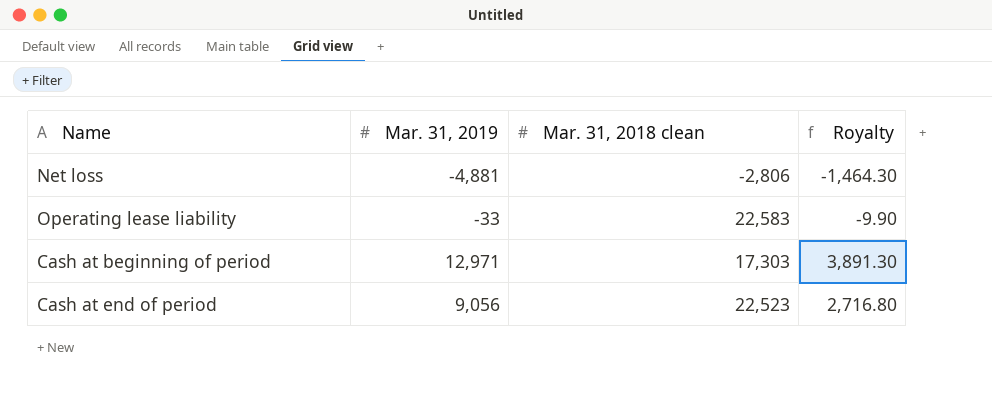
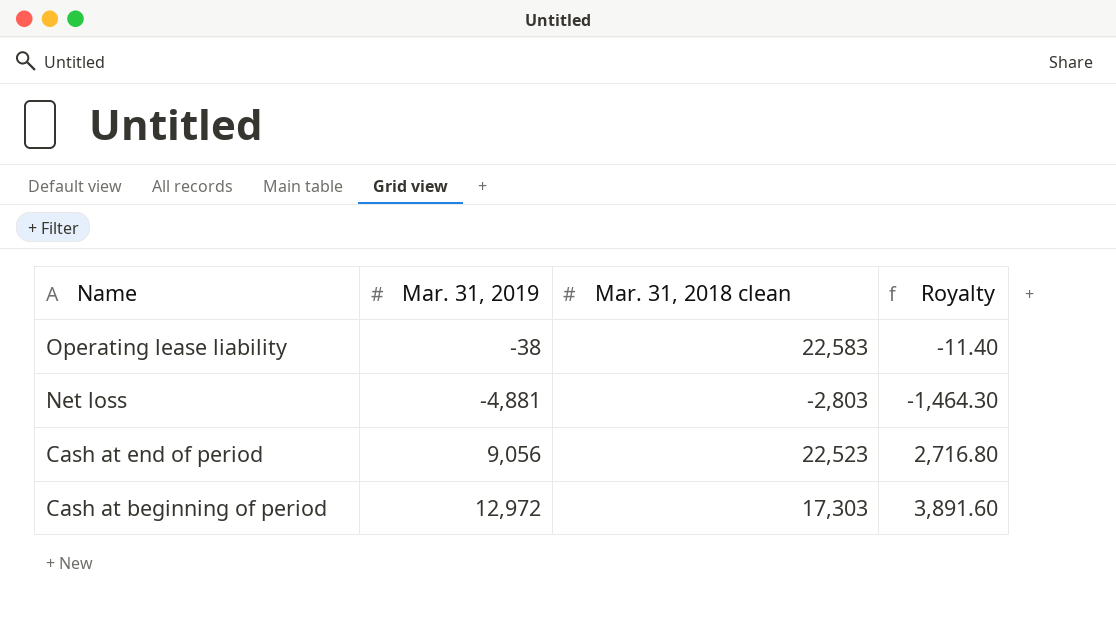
row order: none -> Name descending
Operating lease liability | Mar. 31, 2019: -33 -> -38
Operating lease liability | Royalty: -9.90 -> -11.40
Net loss | Mar. 31, 2018 clean: -2,806 -> -2,803
Cash at beginning of period | Mar. 31, 2019: 12,971 -> 12,972
Cash at beginning of period | Royalty: 3,891.30 -> 3,891.60

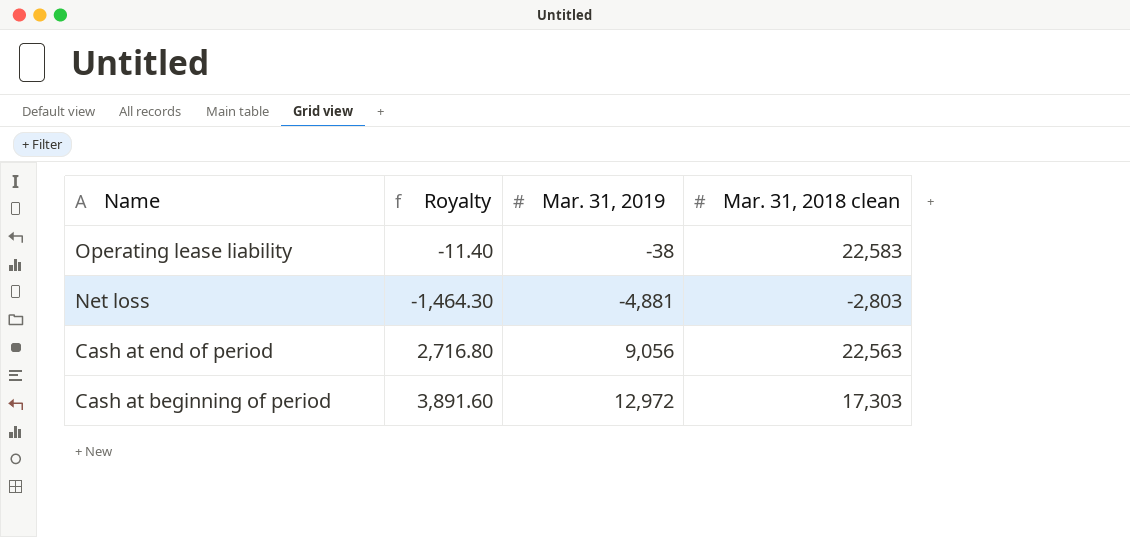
column Royalty | position: 4 -> 2
Cash at end of period | Mar. 31, 2018 clean: 22,523 -> 22,563

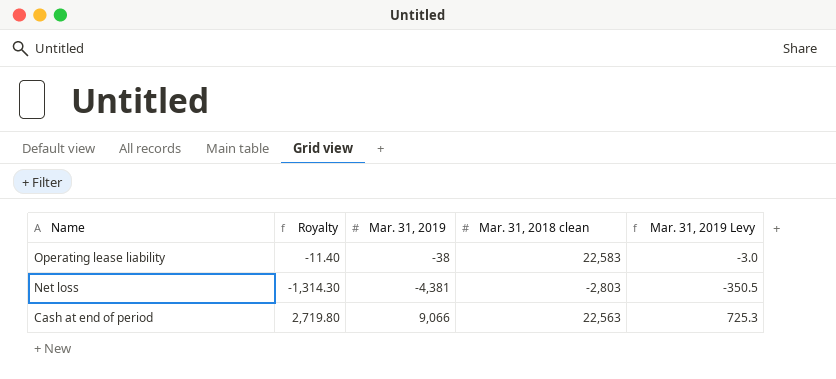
column Mar. 31, 2019 Levy | formula: none -> [Mar. 31, 2019] * 0.08
row Cash at beginning of period: 3,891.60 | 12,972 | 17,303 -> none
Net loss | Royalty: -1,464.30 -> -1,314.30
Net loss | Mar. 31, 2019: -4,881 -> -4,381
Cash at end of period | Royalty: 2,716.80 -> 2,719.80
Cash at end of period | Mar. 31, 2019: 9,056 -> 9,066

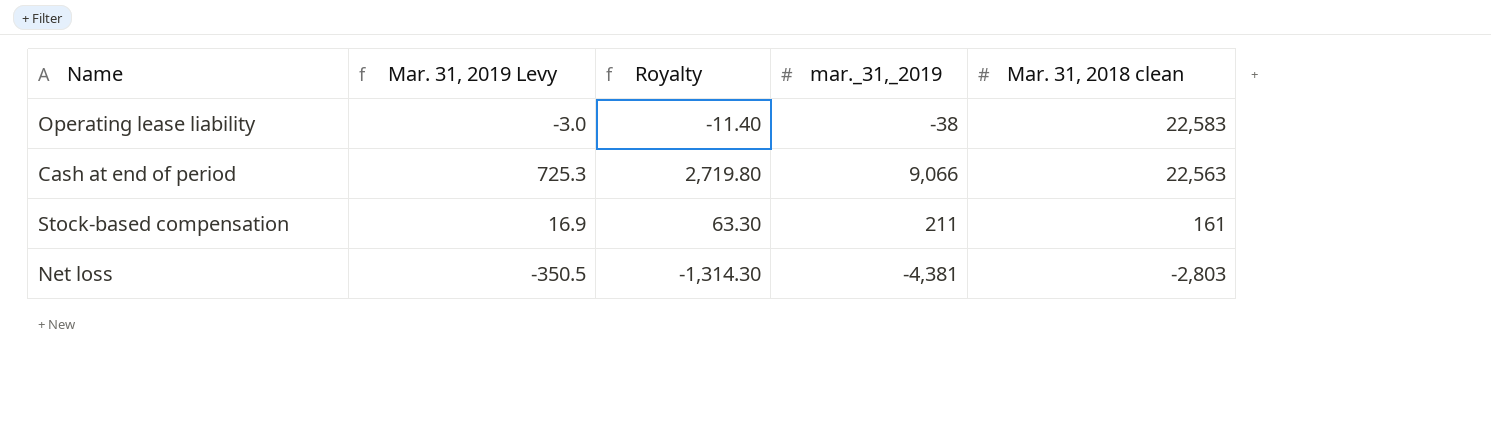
row order: Name descending -> Mar. 31, 2018 clean descending
column Mar. 31, 2019 Levy | position: 5 -> 2
column name: Mar. 31, 2019 -> mar._31,_2019
row Stock-based compensation: none -> 16.9 | 63.30 | 211 | 161

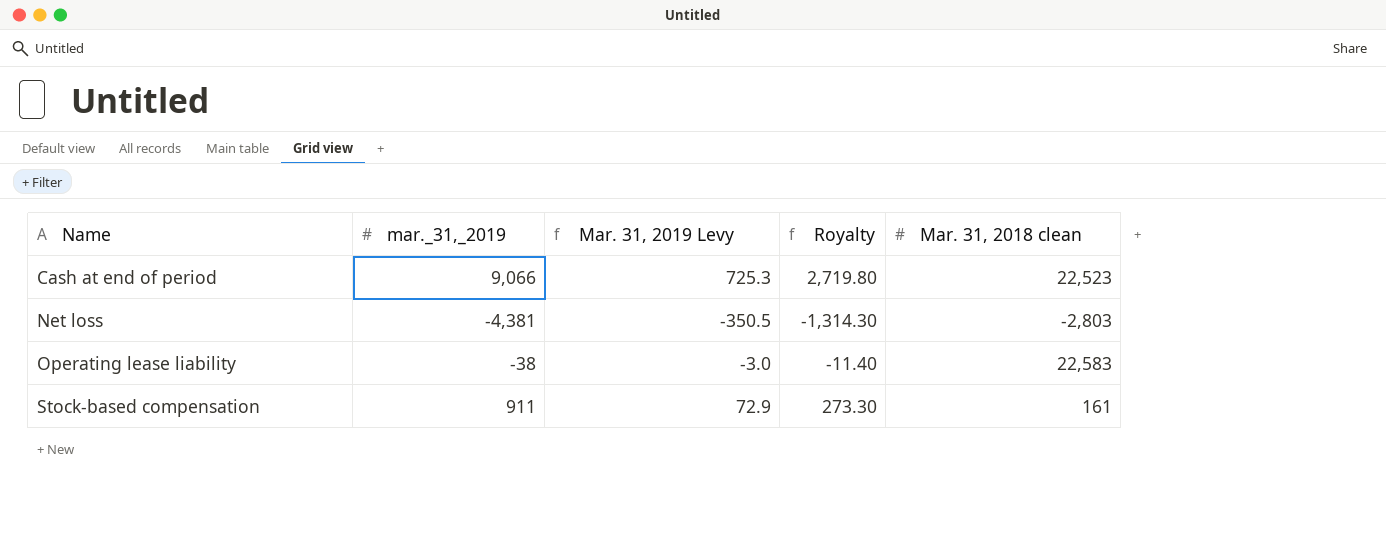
row order: Mar. 31, 2018 clean descending -> Name ascending
column mar._31,_2019 | position: 4 -> 2
Cash at end of period | Mar. 31, 2018 clean: 22,563 -> 22,523
Stock-based compensation | mar._31,_2019: 211 -> 911
Stock-based compensation | Mar. 31, 2019 Levy: 16.9 -> 72.9
Stock-based compensation | Royalty: 63.30 -> 273.30

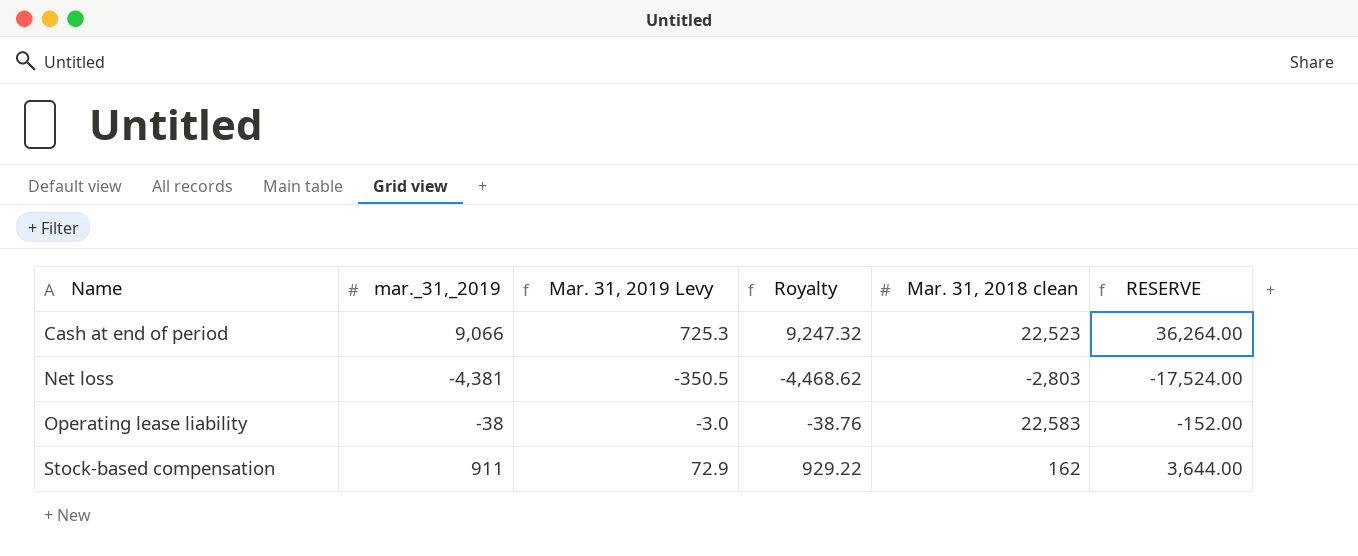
column Royalty | formula: [mar._31,_2019] * 0.3 -> [mar._31,_2019] * 1.02
column RESERVE | formula: none -> [mar._31,_2019] * 4
Stock-based compensation | Mar. 31, 2018 clean: 161 -> 162

